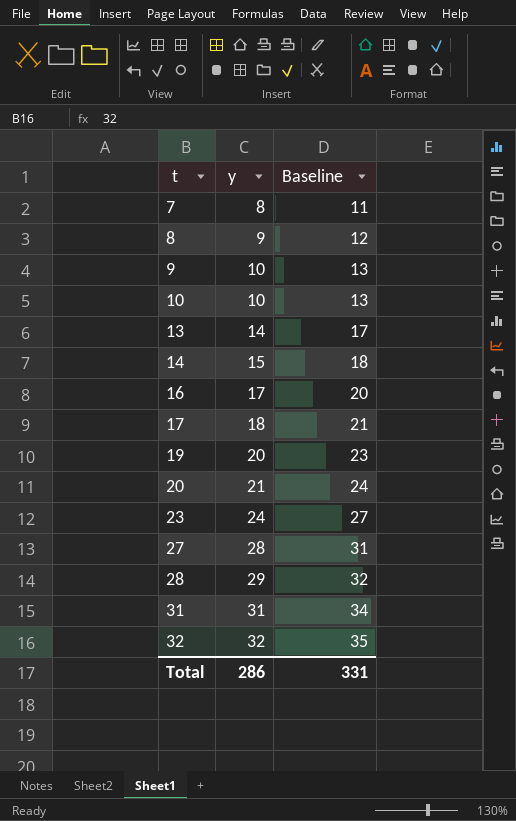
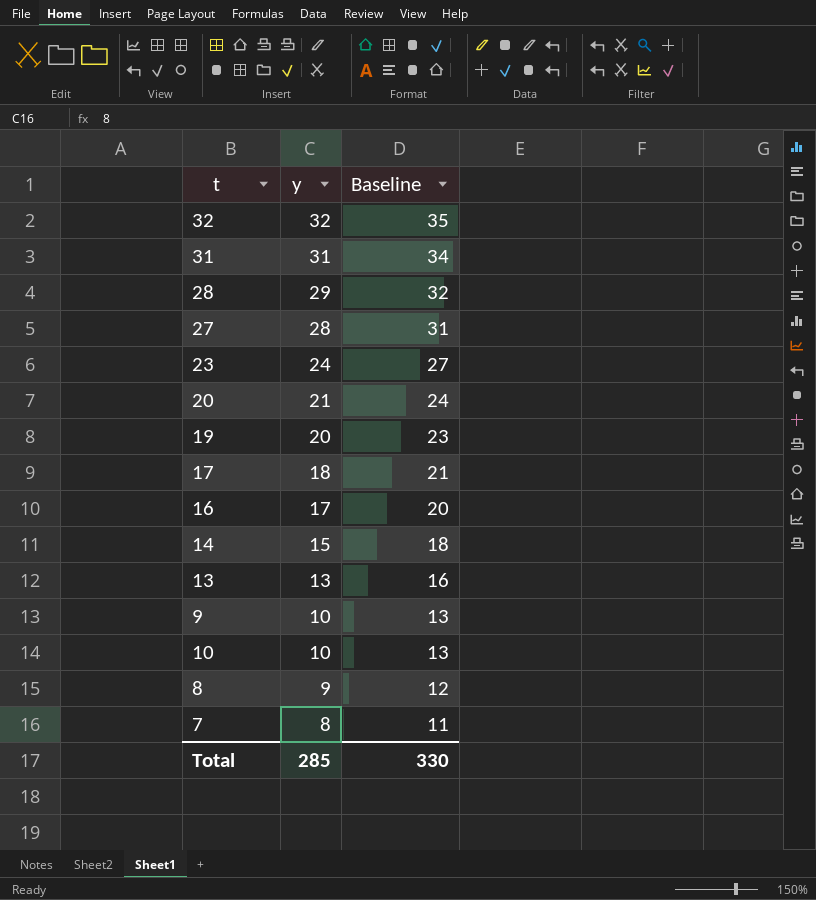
row order: t ascending -> y descending
13 | y: 14 -> 13
13 | Baseline: 17 -> 16
Total | y: 286 -> 285
Total | Baseline: 331 -> 330

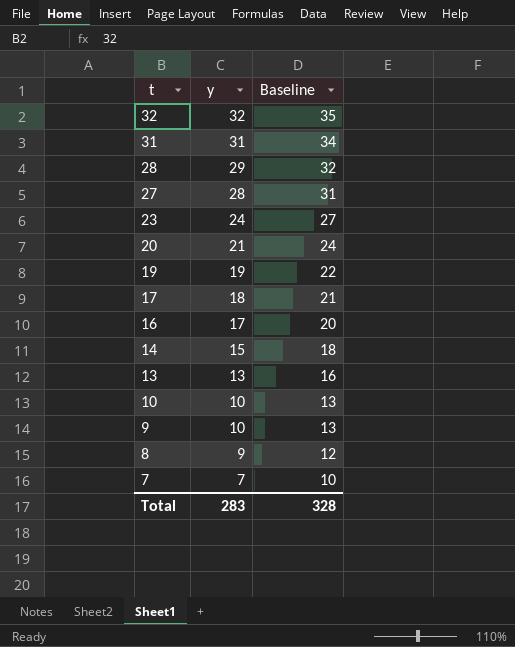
row order: y descending -> t descending
19 | y: 20 -> 19
19 | Baseline: 23 -> 22
7 | y: 8 -> 7
7 | Baseline: 11 -> 10
Total | y: 285 -> 283
Total | Baseline: 330 -> 328

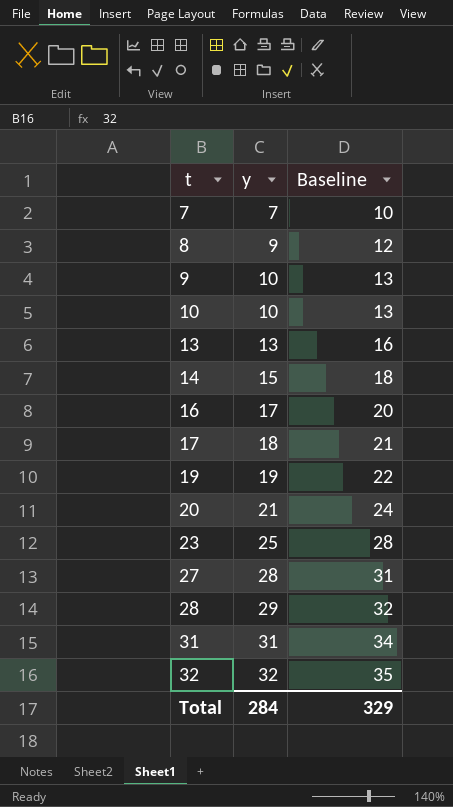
row order: t descending -> t ascending
23 | y: 24 -> 25
23 | Baseline: 27 -> 28
Total | y: 283 -> 284
Total | Baseline: 328 -> 329

